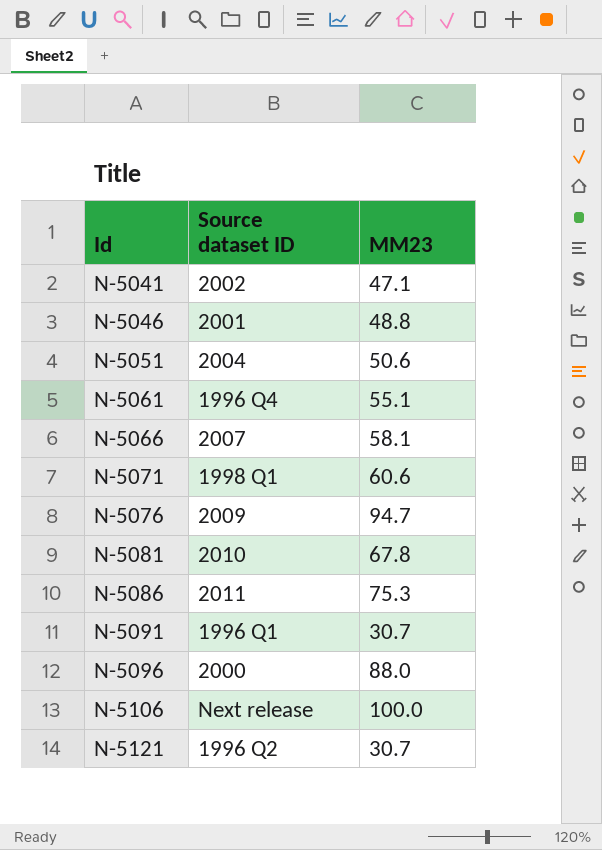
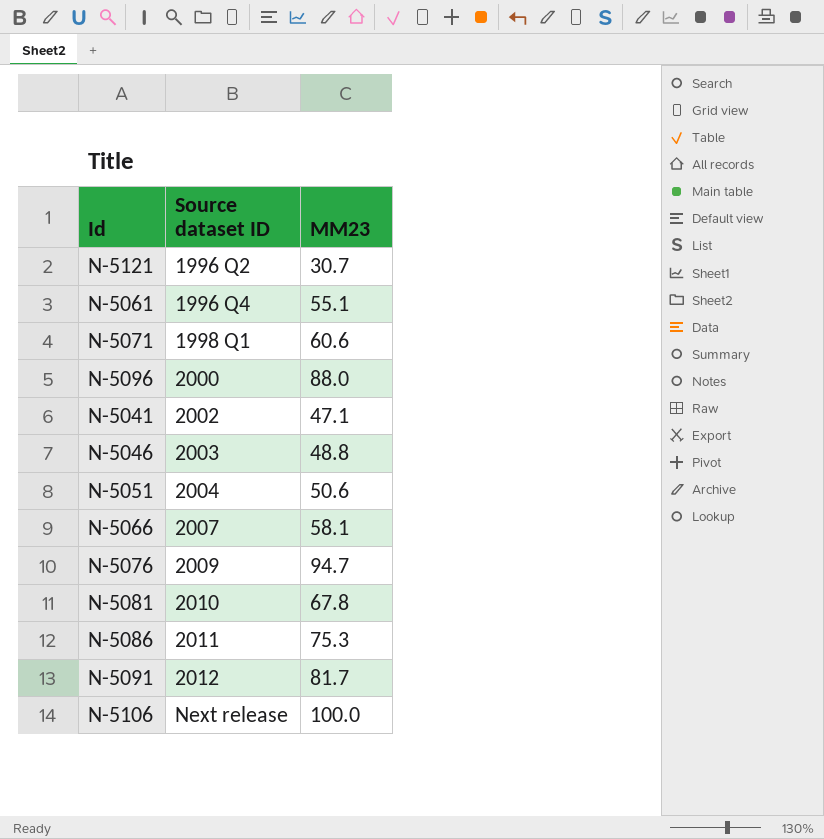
row order: Id ascending -> Source dataset ID ascending
N-5046 | Source dataset ID: 2001 -> 2003
N-5091 | Source dataset ID: 1996 Q1 -> 2012
N-5091 | MM23: 30.7 -> 81.7

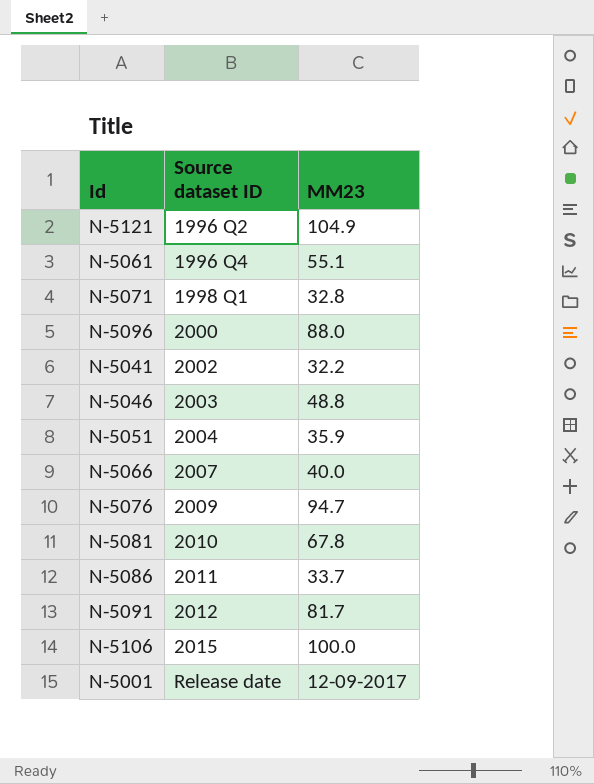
N-5121 | MM23: 30.7 -> 104.9
N-5071 | MM23: 60.6 -> 32.8
N-5041 | MM23: 47.1 -> 32.2
N-5051 | MM23: 50.6 -> 35.9
N-5066 | MM23: 58.1 -> 40.0
N-5086 | MM23: 75.3 -> 33.7
N-5106 | Source dataset ID: Next release -> 2015
row N-5001: none -> Release date | 12-09-2017

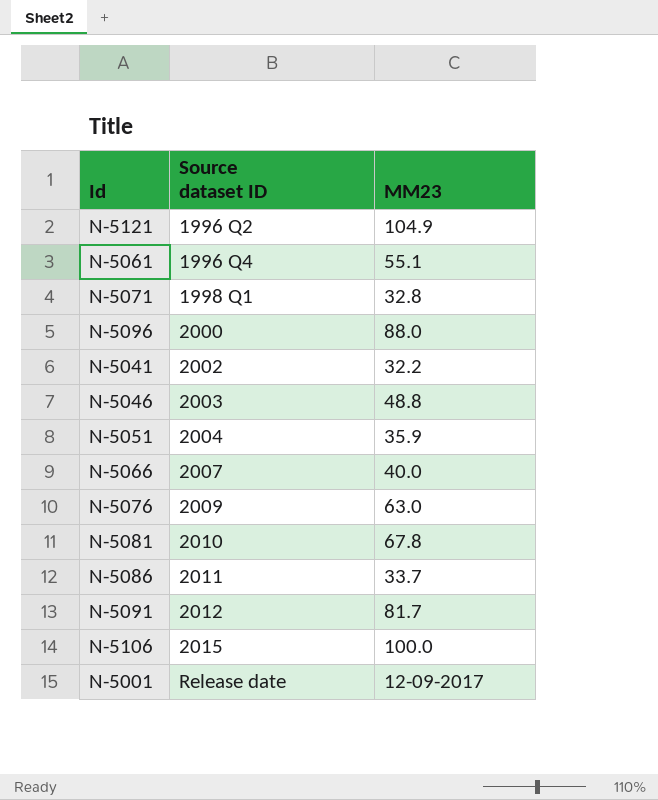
N-5076 | MM23: 94.7 -> 63.0

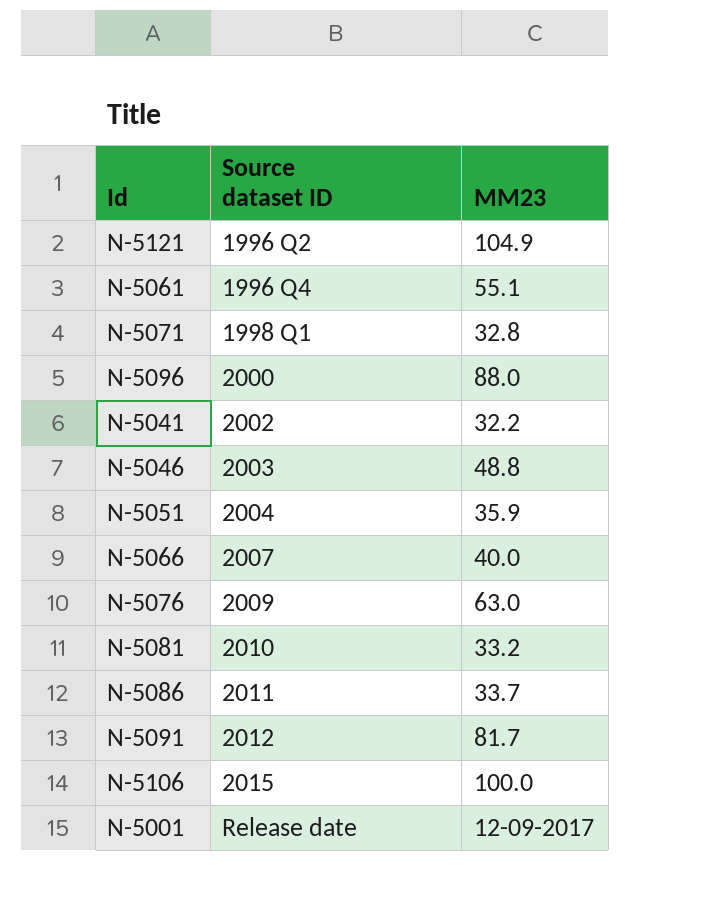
N-5081 | MM23: 67.8 -> 33.2

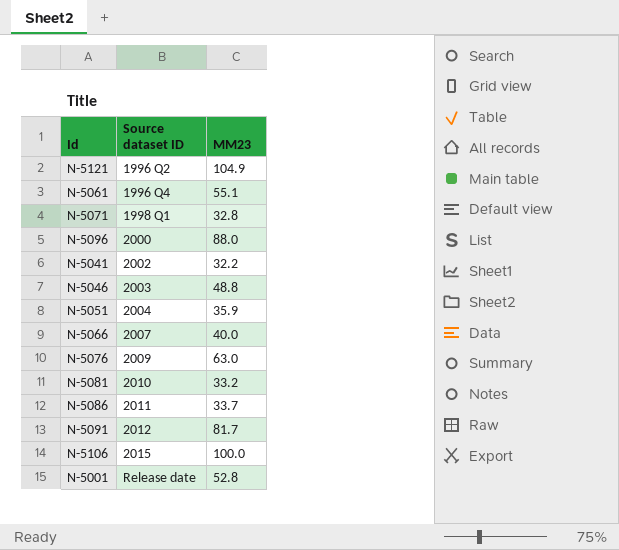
N-5001 | MM23: 12-09-2017 -> 52.8

